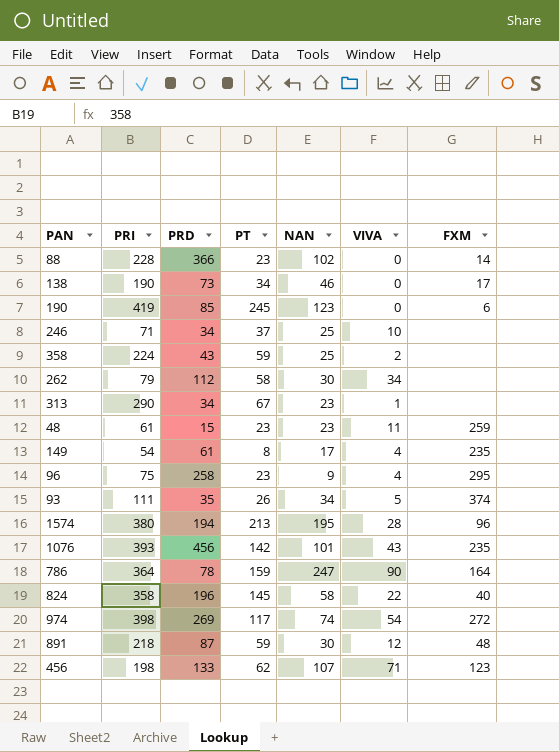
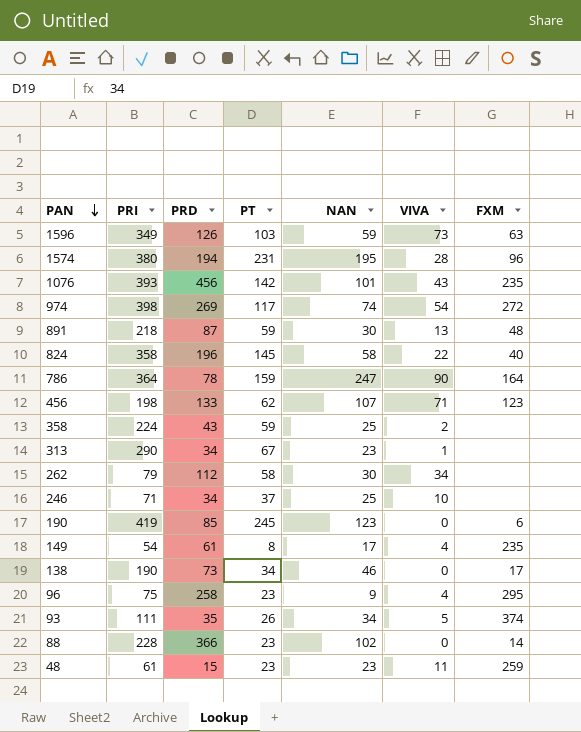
row order: none -> PAN descending
row 1596: none -> 349 | 126 | 103 | 59 | 73 | 63
1574 | PT: 213 -> 231
891 | VIVA: 12 -> 13

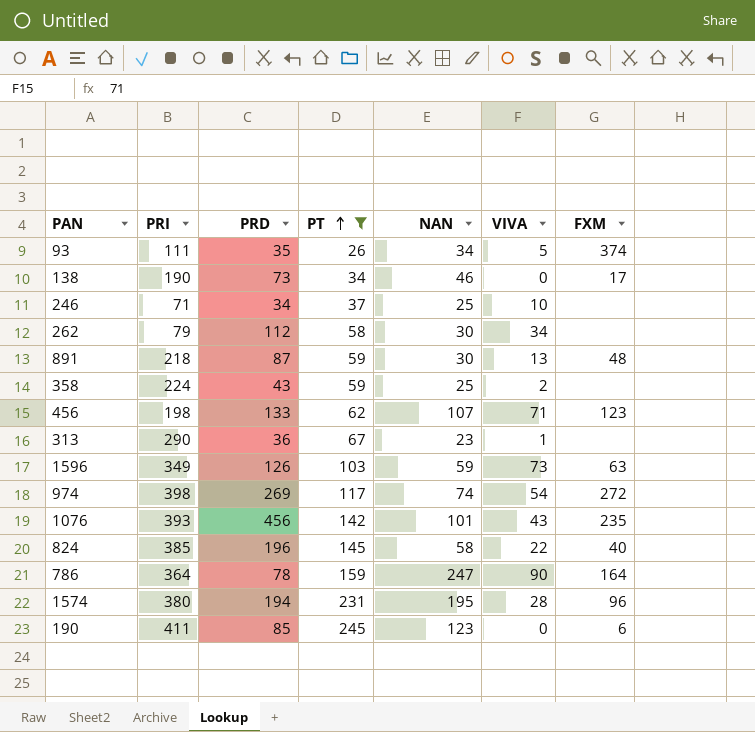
filter: none -> PT >= 26
row order: PAN descending -> PT ascending
313 | PRD: 34 -> 36
824 | PRI: 358 -> 385
190 | PRI: 419 -> 411

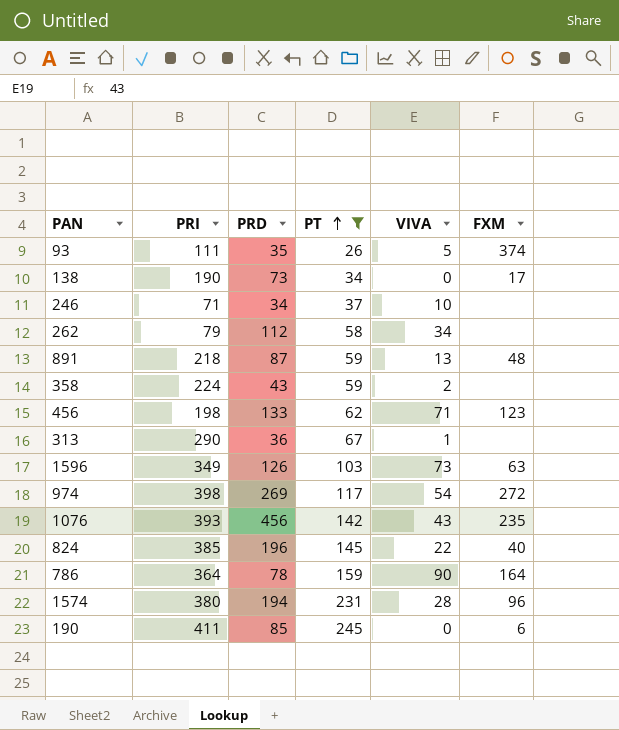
column NAN | position: 5 -> none

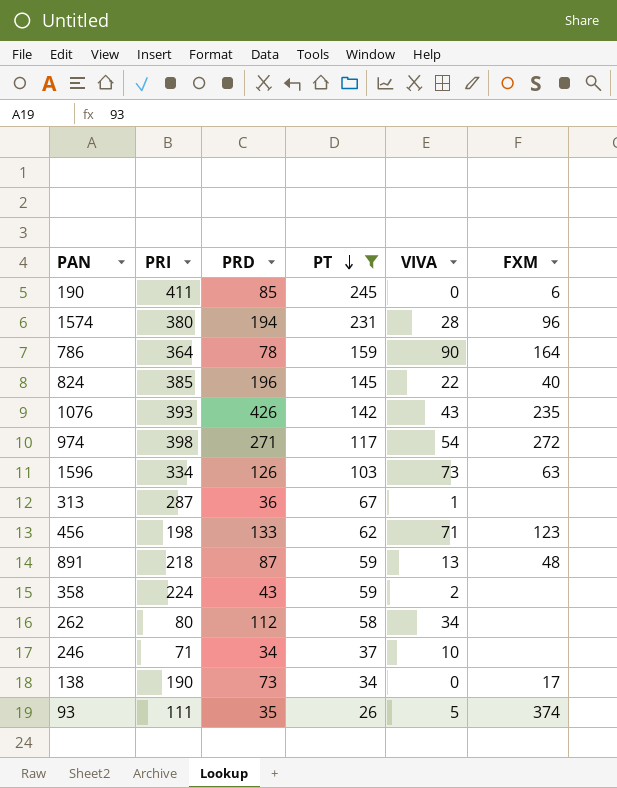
row order: PT ascending -> PT descending
1076 | PRD: 456 -> 426
974 | PRD: 269 -> 271
1596 | PRI: 349 -> 334
313 | PRI: 290 -> 287
262 | PRI: 79 -> 80

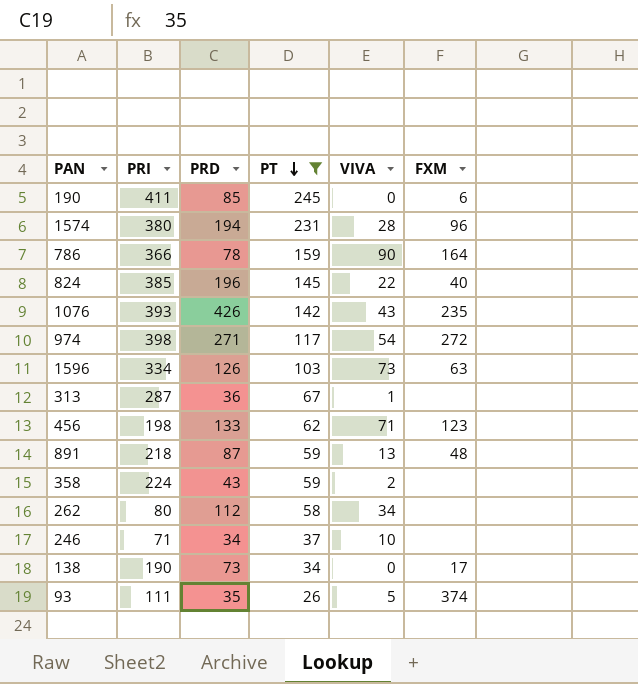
786 | PRI: 364 -> 366

